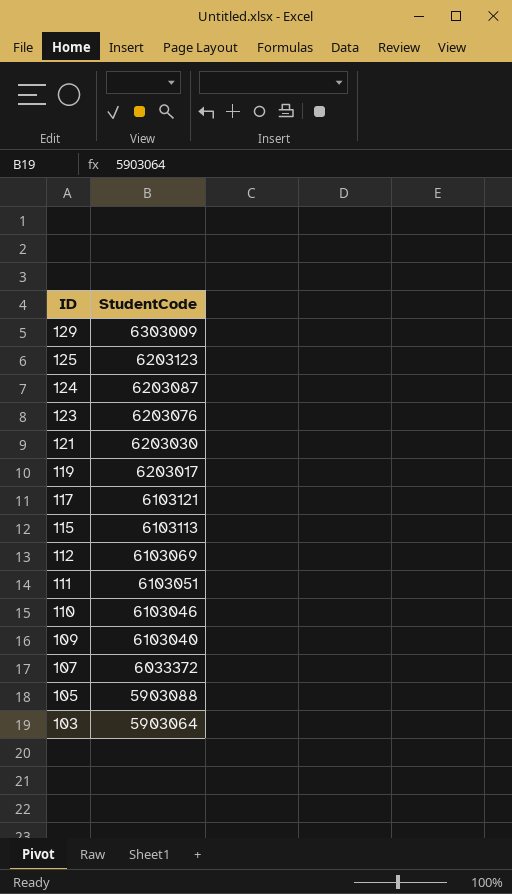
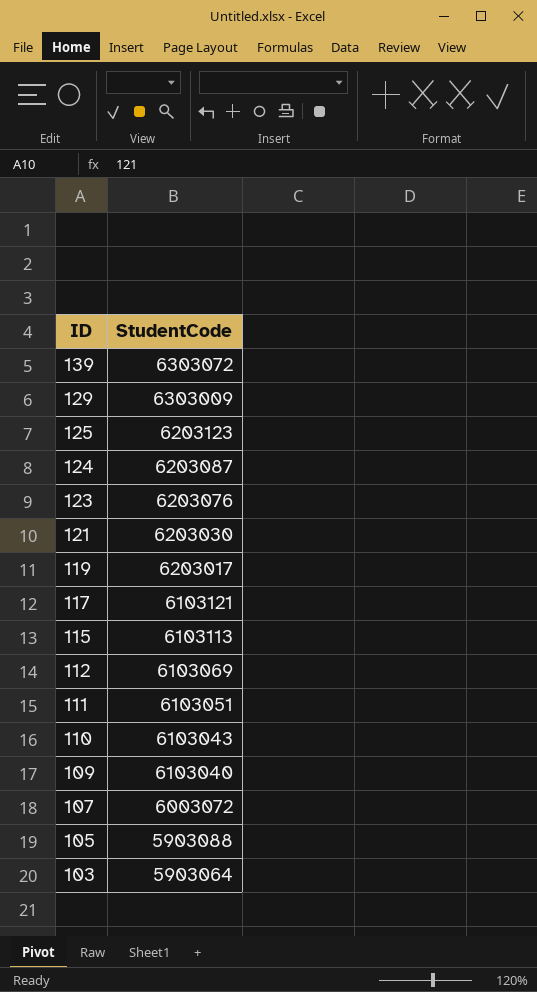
row 139: none -> 6303072
110 | StudentCode: 6103046 -> 6103043
107 | StudentCode: 6033372 -> 6003072

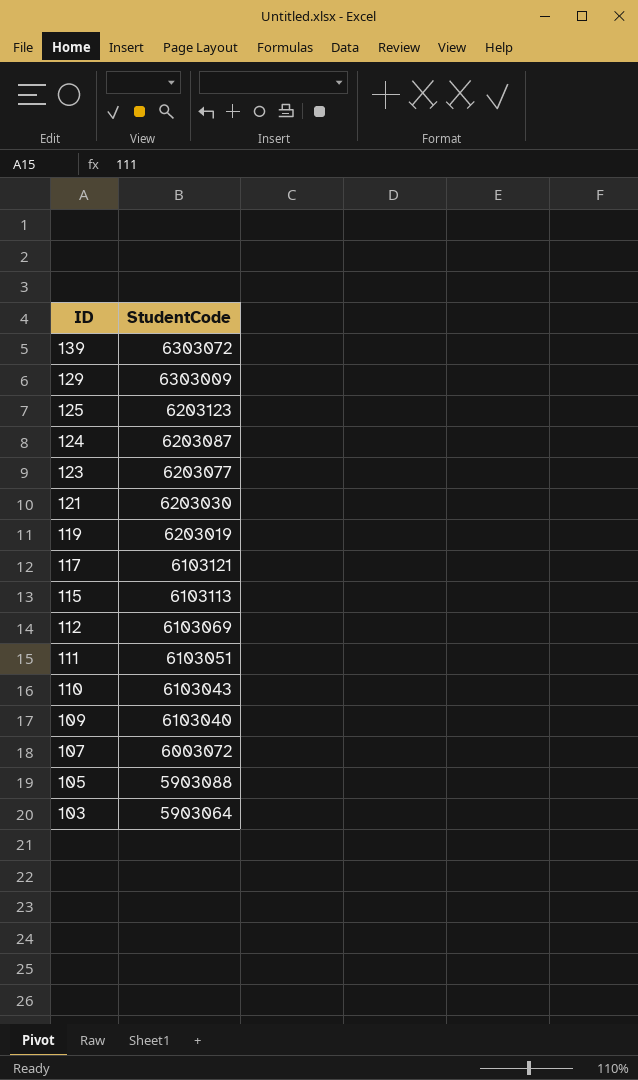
123 | StudentCode: 6203076 -> 6203077
119 | StudentCode: 6203017 -> 6203019

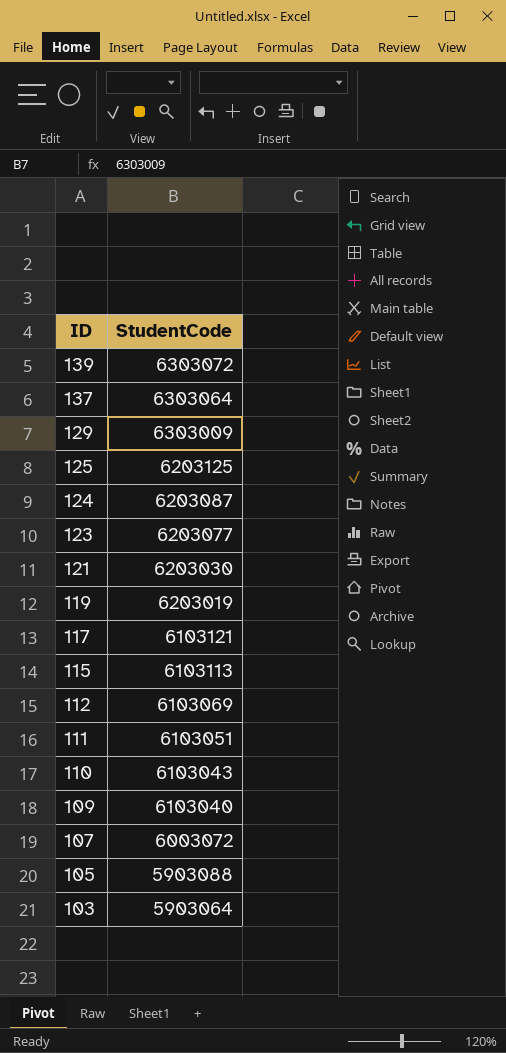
row 137: none -> 6303064
125 | StudentCode: 6203123 -> 6203125

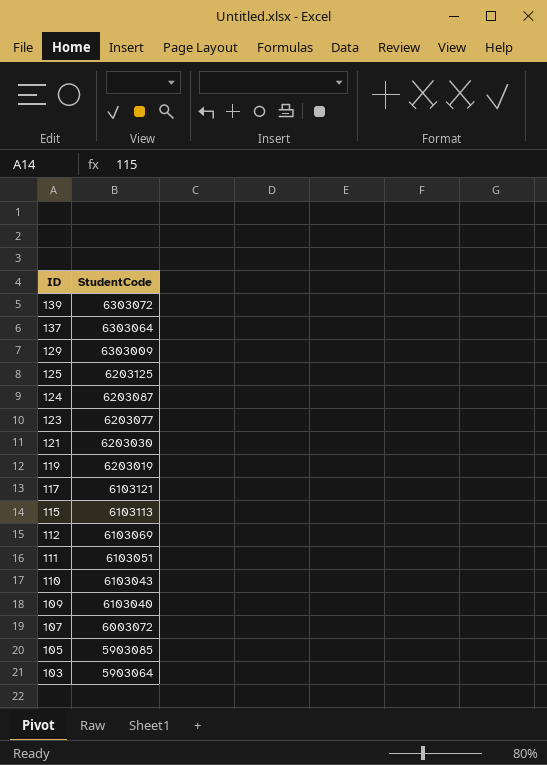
105 | StudentCode: 5903088 -> 5903085

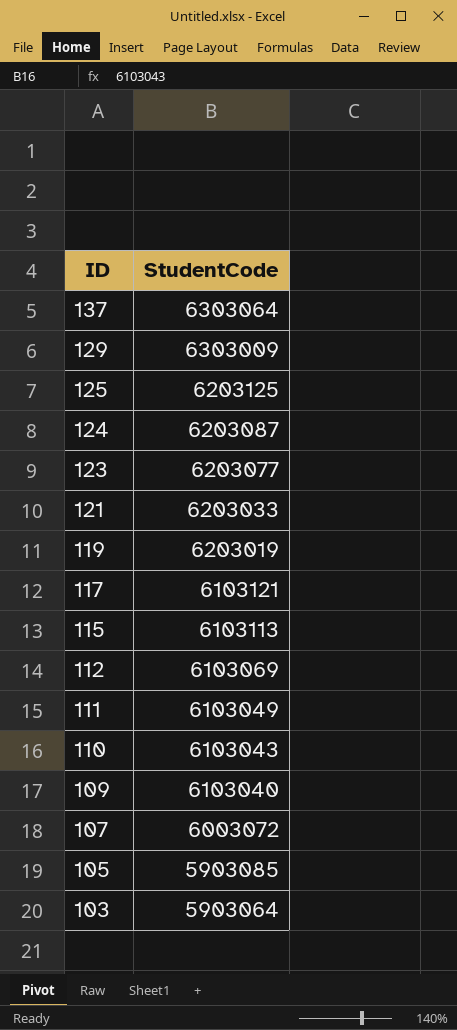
row 139: 6303072 -> none
121 | StudentCode: 6203030 -> 6203033
111 | StudentCode: 6103051 -> 6103049

